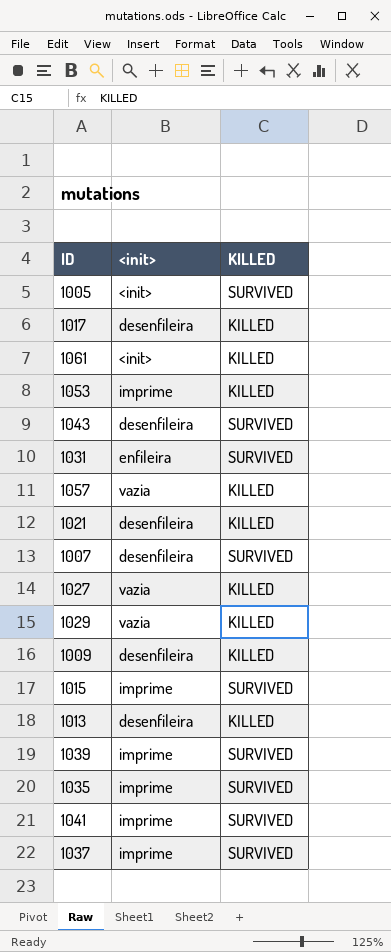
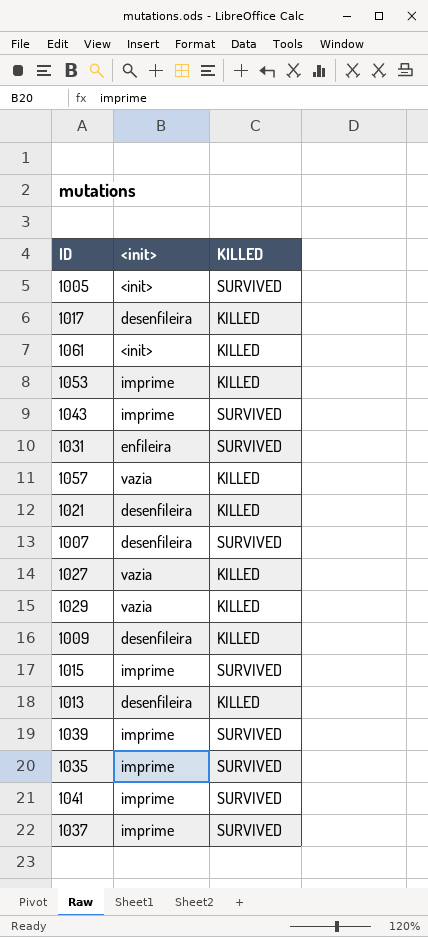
1043 | <init>: desenfileira -> imprime

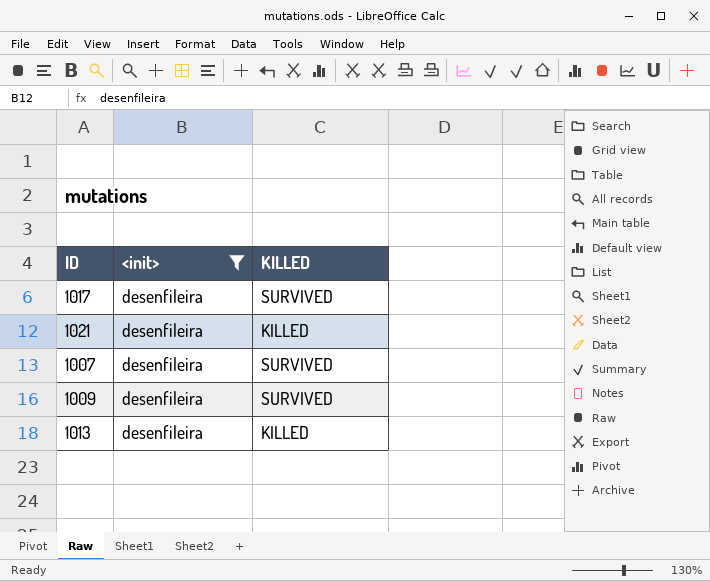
filter: none -> <init> = desenfileira
1017 | KILLED: KILLED -> SURVIVED
1009 | KILLED: KILLED -> SURVIVED

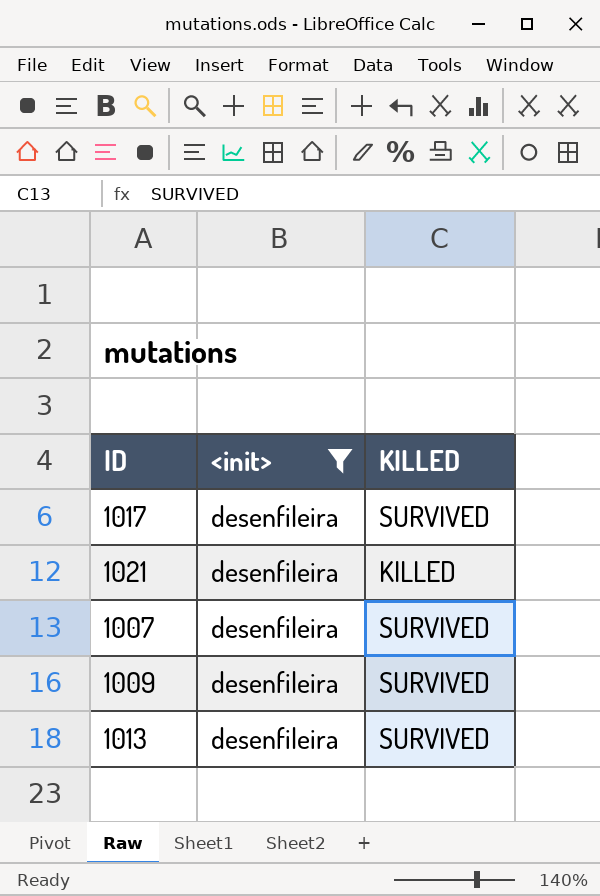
1013 | KILLED: KILLED -> SURVIVED

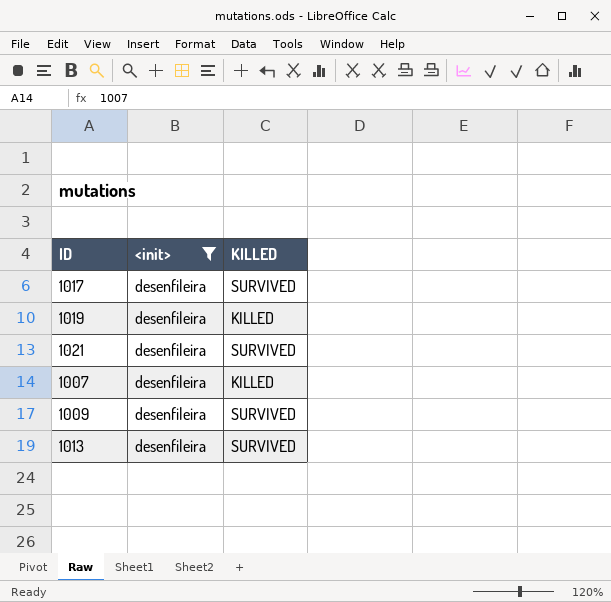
row 1019: none -> desenfileira | KILLED
1021 | KILLED: KILLED -> SURVIVED
1007 | KILLED: SURVIVED -> KILLED

